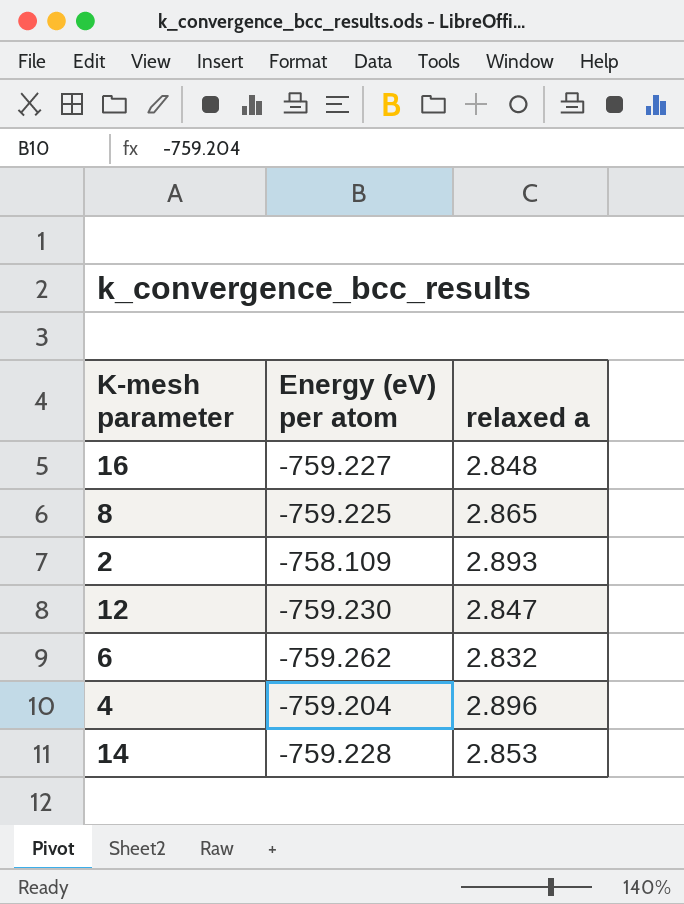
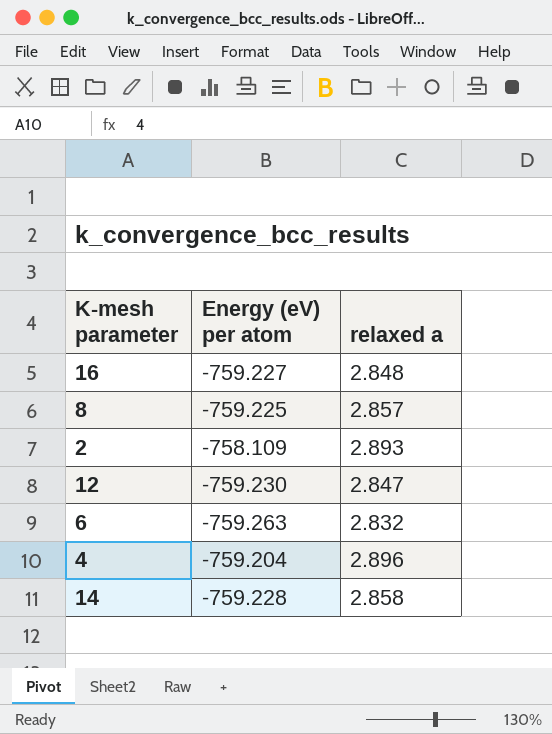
8 | relaxed a: 2.865 -> 2.857
6 | Energy (eV) per atom: -759.262 -> -759.263
14 | relaxed a: 2.853 -> 2.858

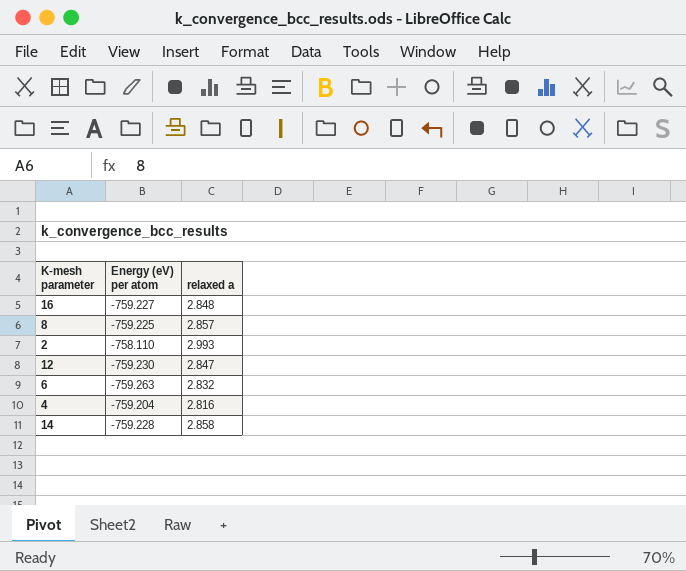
2 | Energy (eV) per atom: -758.109 -> -758.110
2 | relaxed a: 2.893 -> 2.993
4 | relaxed a: 2.896 -> 2.816

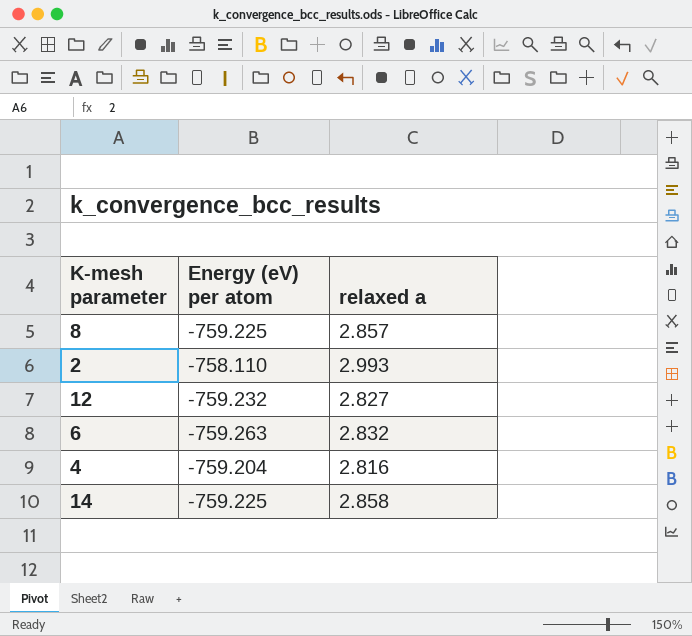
row 16: -759.227 | 2.848 -> none
12 | Energy (eV) per atom: -759.230 -> -759.232
12 | relaxed a: 2.847 -> 2.827
14 | Energy (eV) per atom: -759.228 -> -759.225

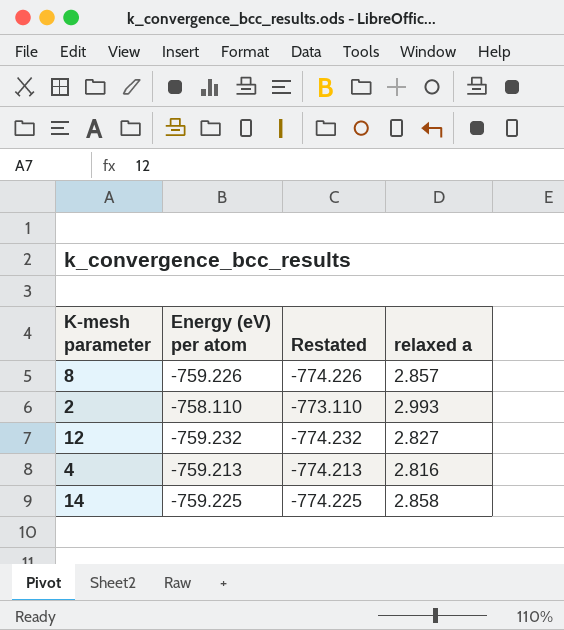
column Restated | formula: none -> [Energy (eV) per atom] - 15
row 6: -759.263 | 2.832 -> none
8 | Energy (eV) per atom: -759.225 -> -759.226
4 | Energy (eV) per atom: -759.204 -> -759.213

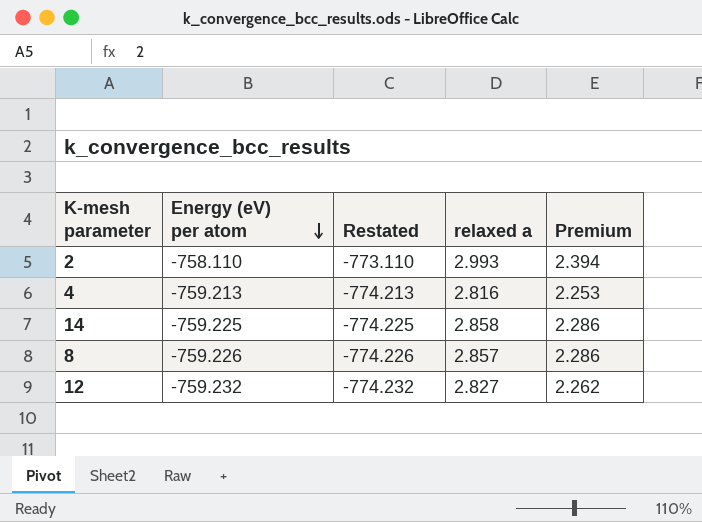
row order: none -> Energy (eV) per atom descending
column Premium | formula: none -> [relaxed a] * 0.8

